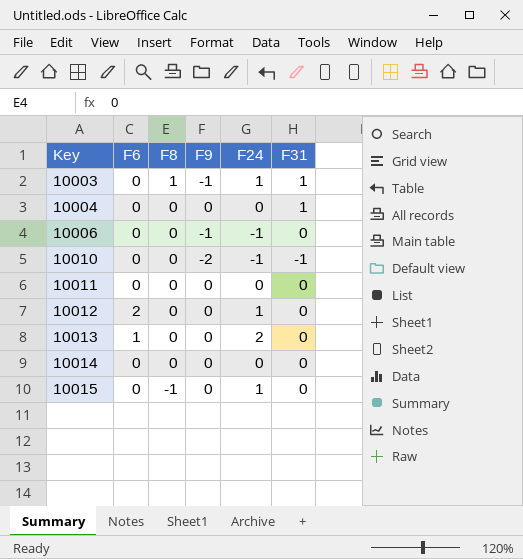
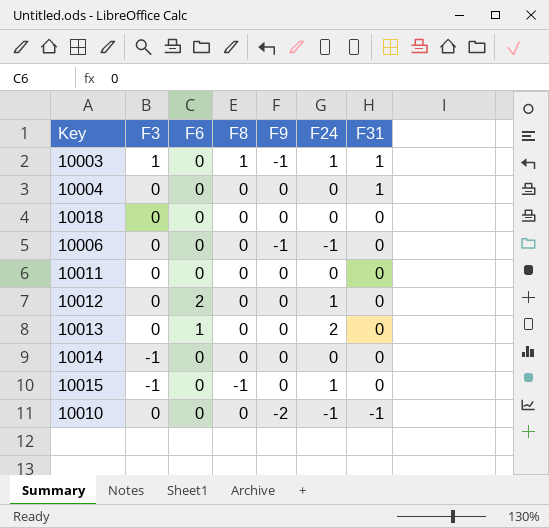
row order: Key ascending -> F31 descending
column F3 | position: none -> 2
row 10018: none -> 0 | 0 | 0 | 0 | 0 | 0

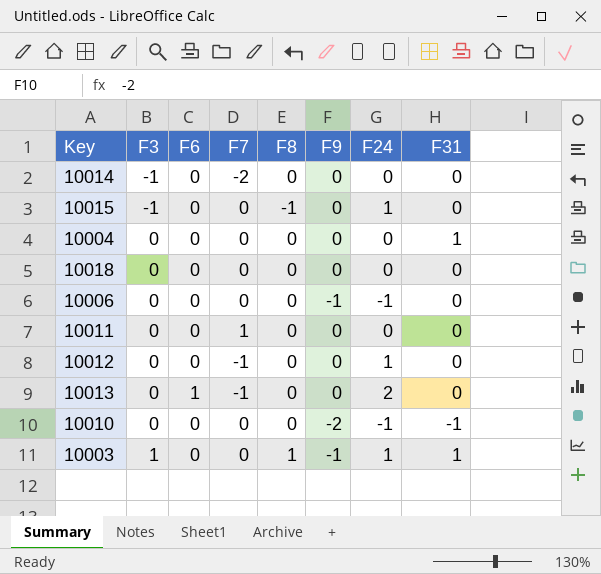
row order: F31 descending -> F3 ascending
column F7 | position: none -> 4
10012 | F6: 2 -> 0

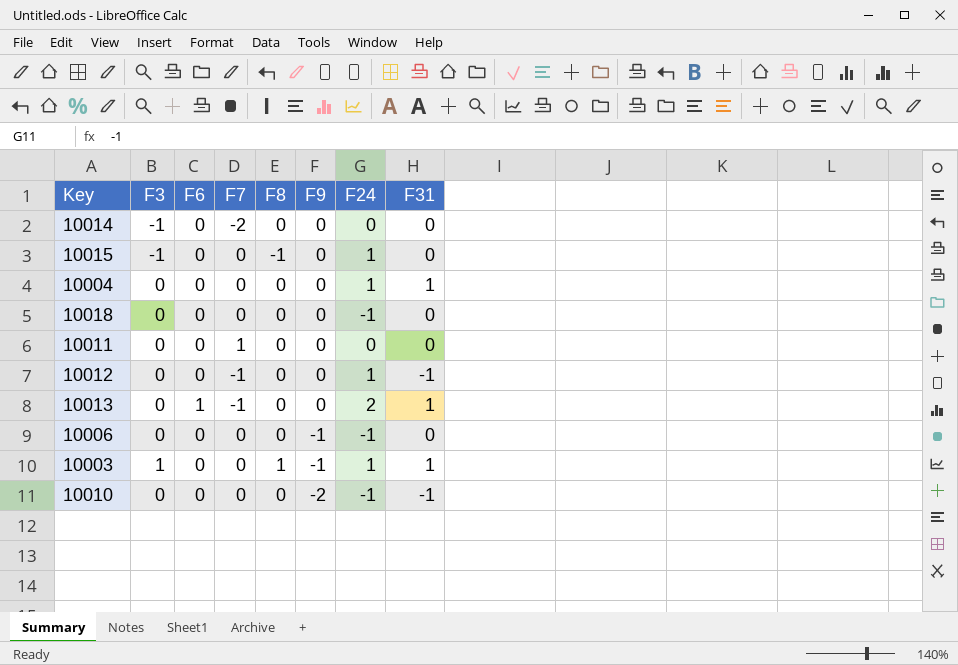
row order: F3 ascending -> F9 descending
10004 | F24: 0 -> 1
10018 | F24: 0 -> -1
10012 | F31: 0 -> -1
10013 | F31: 0 -> 1

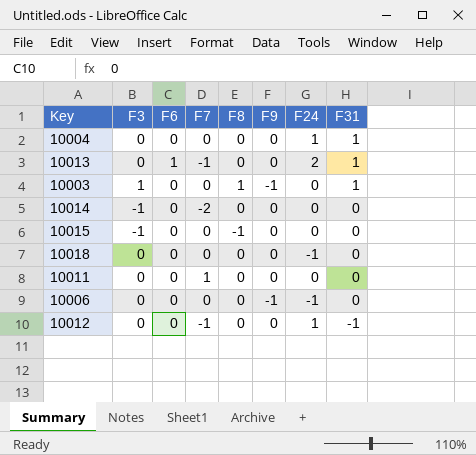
row order: F9 descending -> F31 descending
row 10010: 0 | 0 | 0 | 0 | -2 | -1 | -1 -> none
10003 | F24: 1 -> 0
10015 | F24: 1 -> 0

